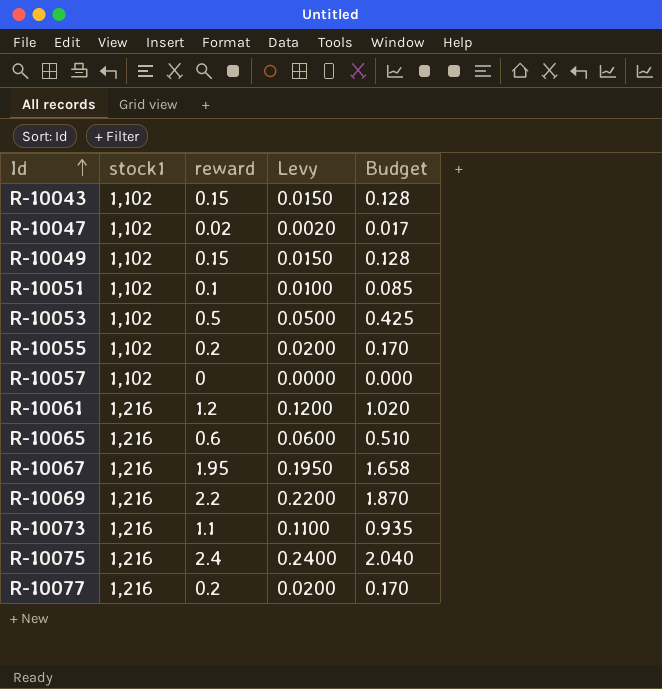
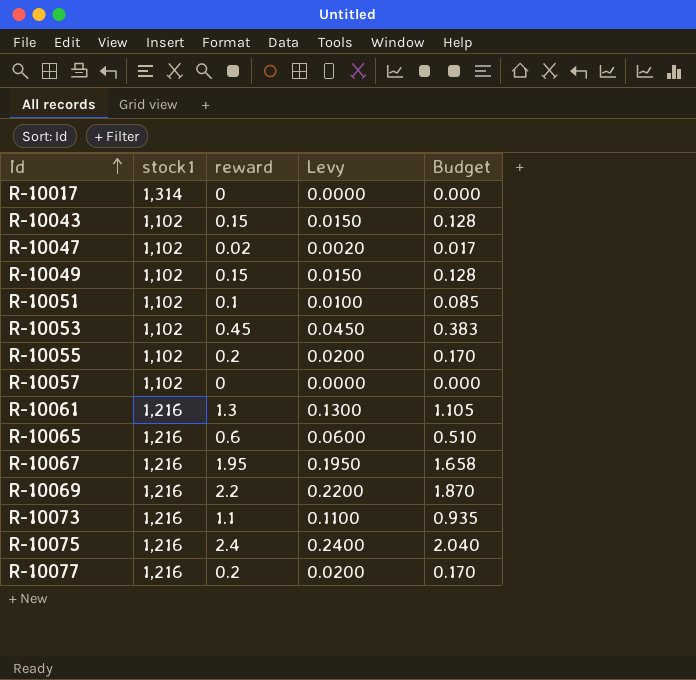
row R-10017: none -> 1,314 | 0 | 0.0000 | 0.000
R-10053 | reward: 0.5 -> 0.45
R-10053 | Levy: 0.0500 -> 0.0450
R-10053 | Budget: 0.425 -> 0.383
R-10061 | reward: 1.2 -> 1.3
R-10061 | Levy: 0.1200 -> 0.1300
R-10061 | Budget: 1.020 -> 1.105

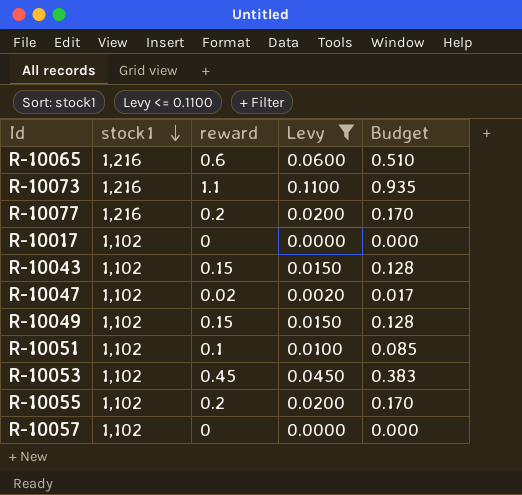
filter: none -> Levy <= 0.1100
row order: Id ascending -> stock1 descending
R-10017 | stock1: 1,314 -> 1,102

